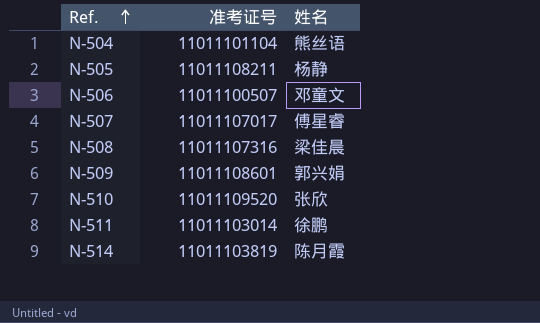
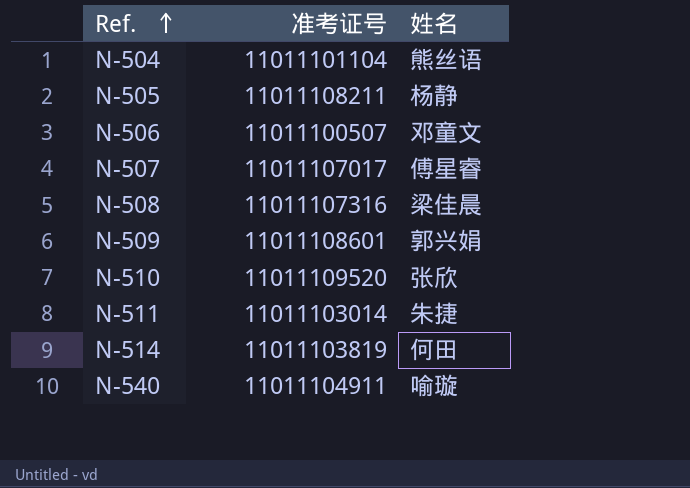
N-511 | 姓名: 徐鹏 -> 朱捷
N-514 | 姓名: 陈月霞 -> 何田
row N-540: none -> 11011104911 | 喻璇

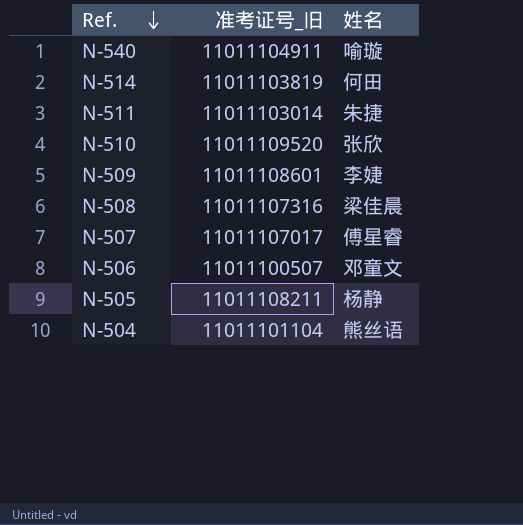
row order: Ref. ascending -> Ref. descending
column name: 准考证号 -> 准考证号_旧
N-509 | 姓名: 郭兴娟 -> 李婕

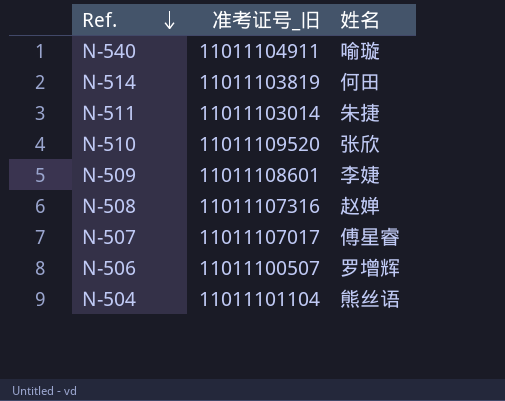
row N-505: 11011108211 | 杨静 -> none
N-508 | 姓名: 梁佳晨 -> 赵婵
N-506 | 姓名: 邓童文 -> 罗增辉

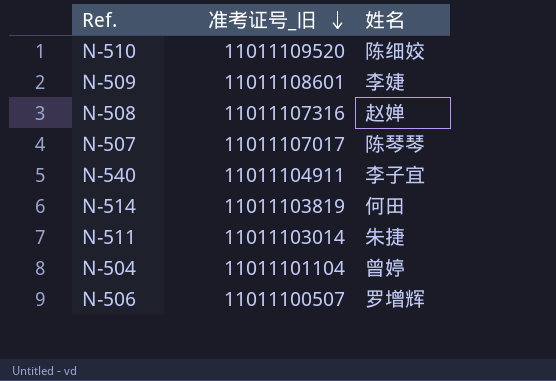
row order: Ref. descending -> 准考证号_旧 descending
N-510 | 姓名: 张欣 -> 陈细姣
N-507 | 姓名: 傅星睿 -> 陈琴琴
N-540 | 姓名: 喻璇 -> 李子宜
N-504 | 姓名: 熊丝语 -> 曾婷

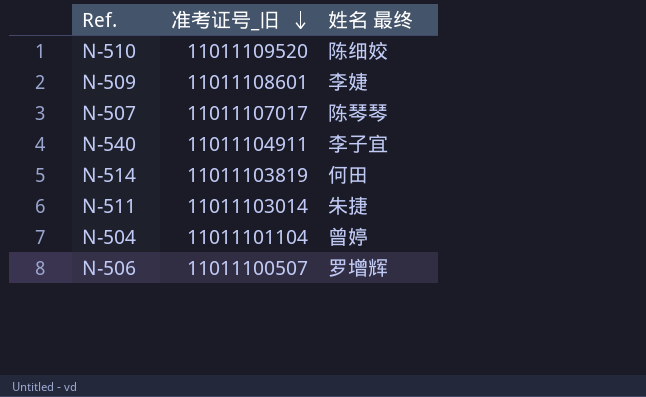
column name: 姓名 -> 姓名 最终
row N-508: 11011107316 | 赵婵 -> none

